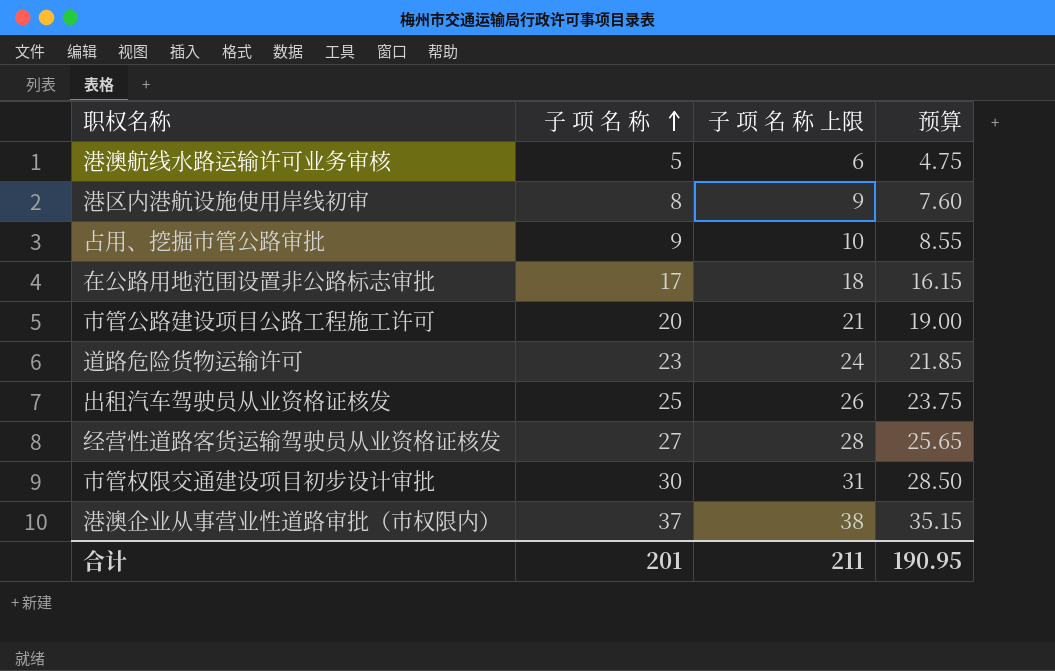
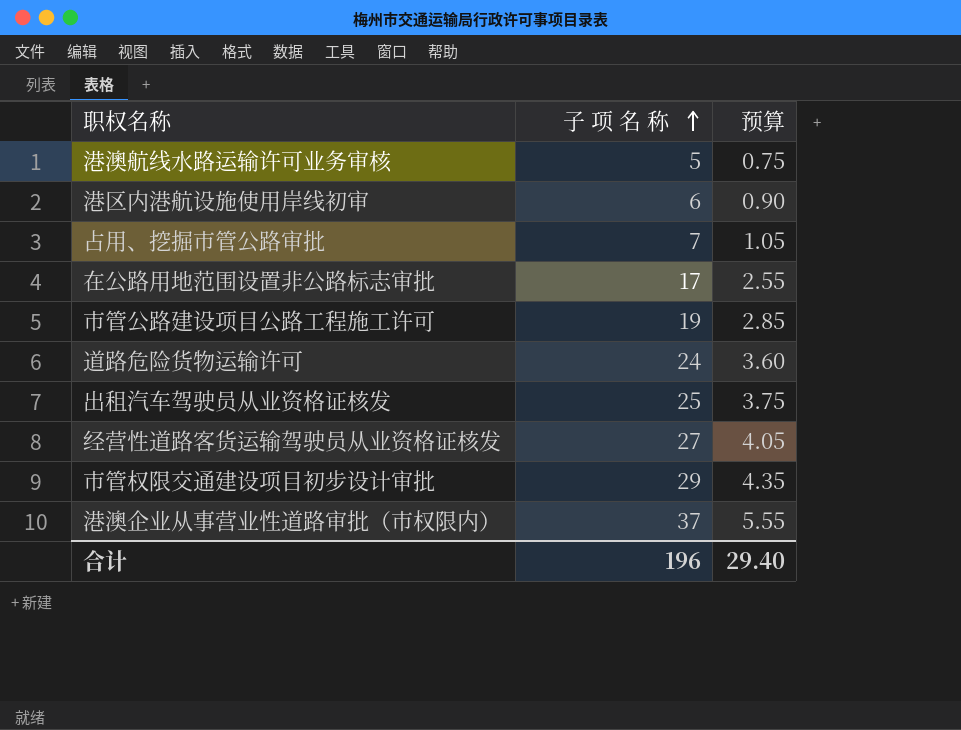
column 子 项 名 称 上限 | formula: [子 项 名 称] + 1 -> none
column 预算 | formula: [子 项 名 称] * 0.95 -> [子 项 名 称] * 0.15
港区内港航设施使用岸线初审 | 子 项 名 称: 8 -> 6
占用、挖掘市管公路审批 | 子 项 名 称: 9 -> 7
市管公路建设项目公路工程施工许可 | 子 项 名 称: 20 -> 19
道路危险货物运输许可 | 子 项 名 称: 23 -> 24
市管权限交通建设项目初步设计审批 | 子 项 名 称: 30 -> 29
合计 | 子 项 名 称: 201 -> 196
合计 | 预算: 190.95 -> 29.40

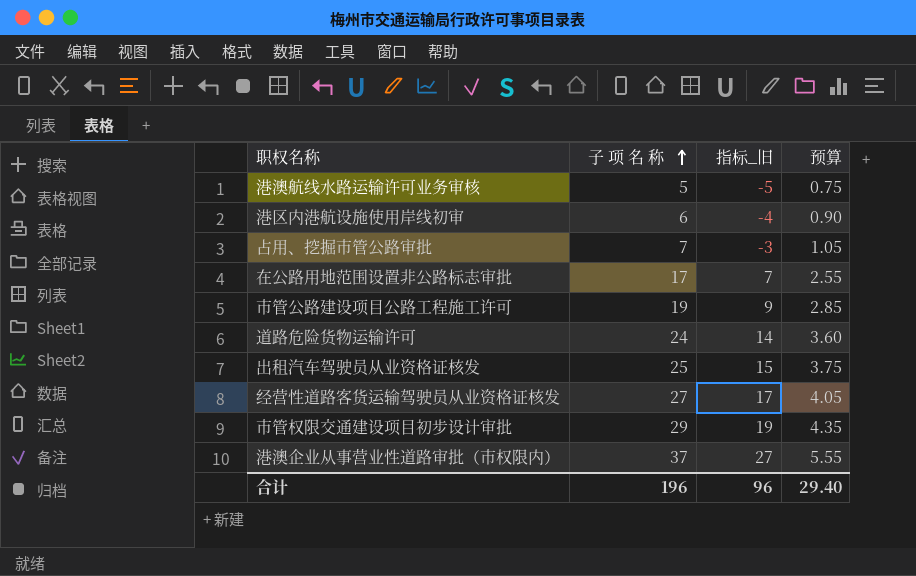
column 指标_旧 | formula: none -> [子 项 名 称] - 10

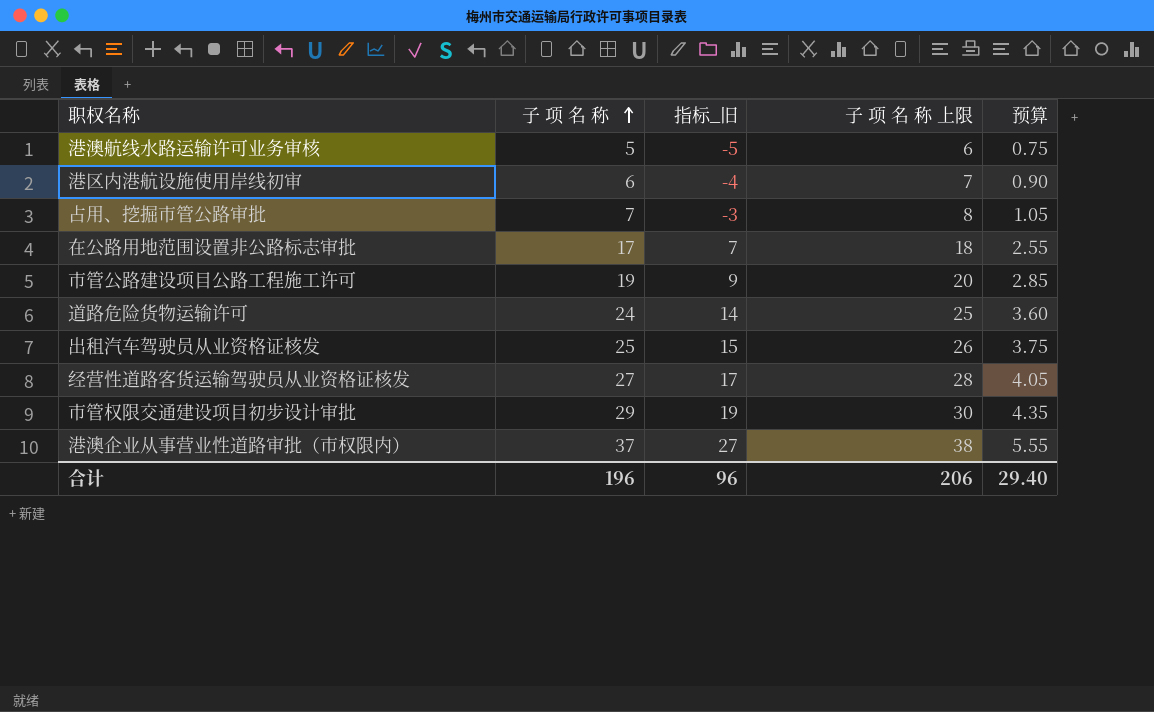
column 子 项 名 称 上限 | formula: none -> [子 项 名 称] + 1

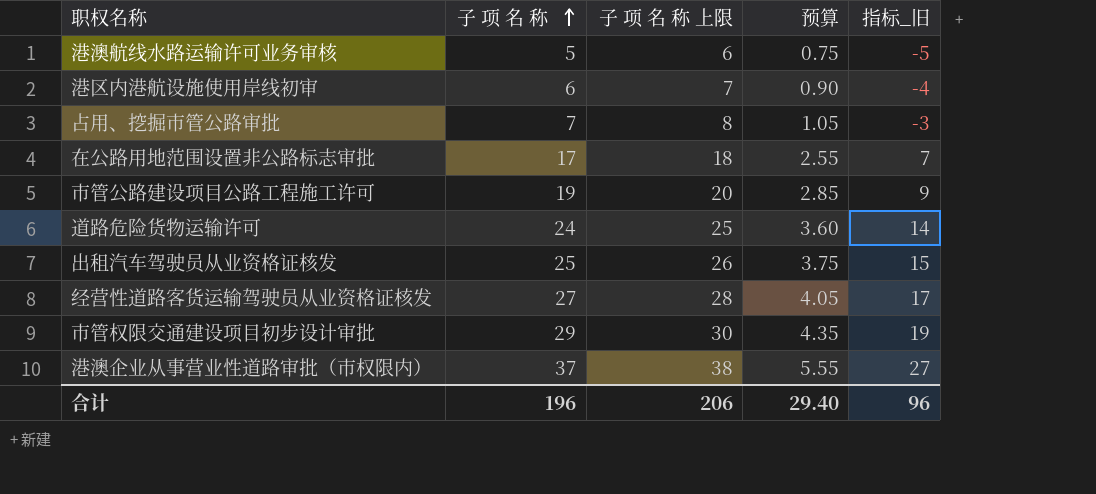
column 指标_旧 | position: 3 -> 5

